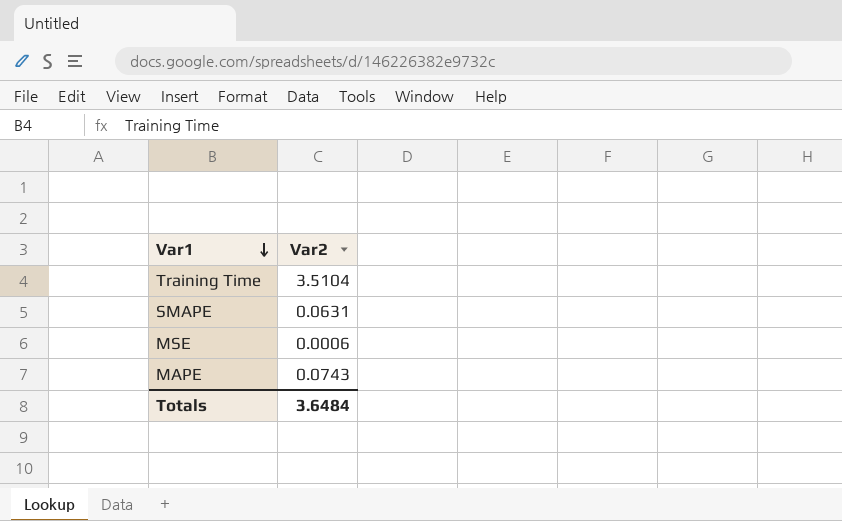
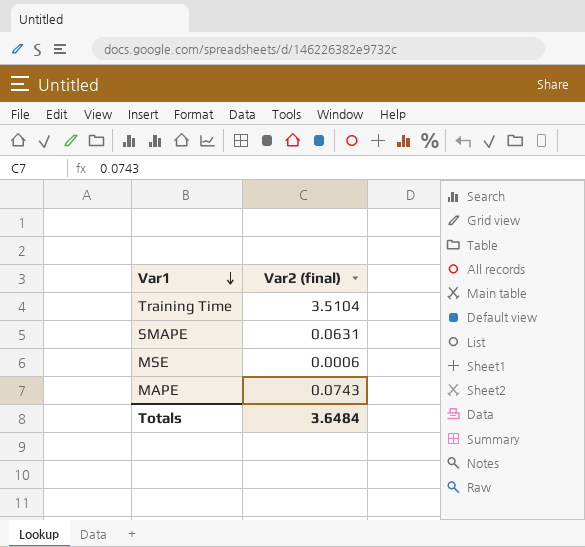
column name: Var2 -> Var2 (final)

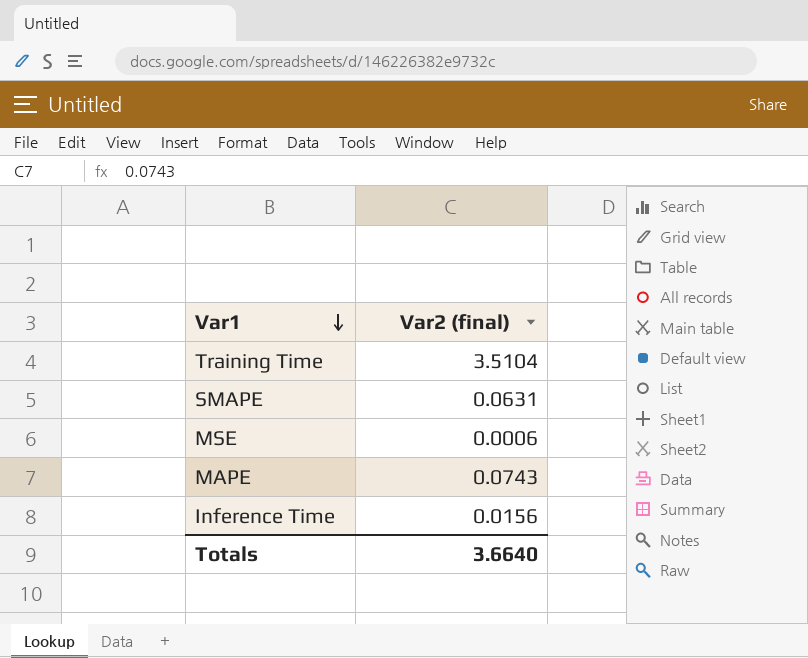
row Inference Time: none -> 0.0156
Totals | Var2 (final): 3.6484 -> 3.6640

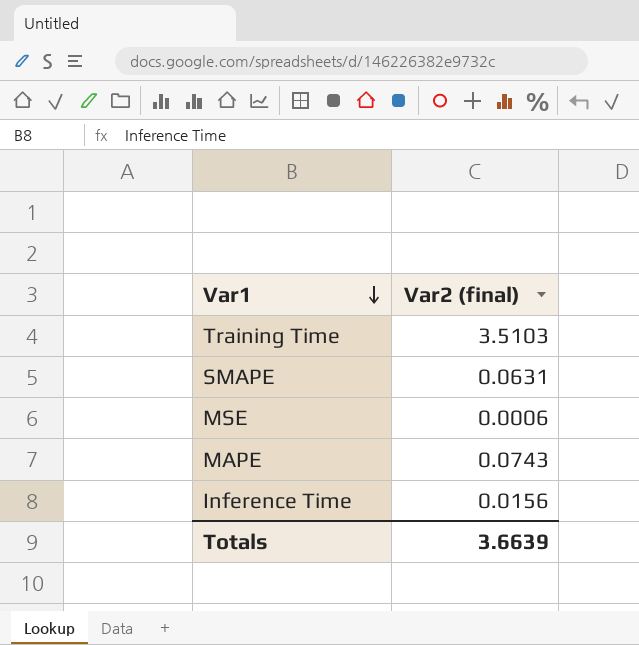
Training Time | Var2 (final): 3.5104 -> 3.5103
Totals | Var2 (final): 3.6640 -> 3.6639

